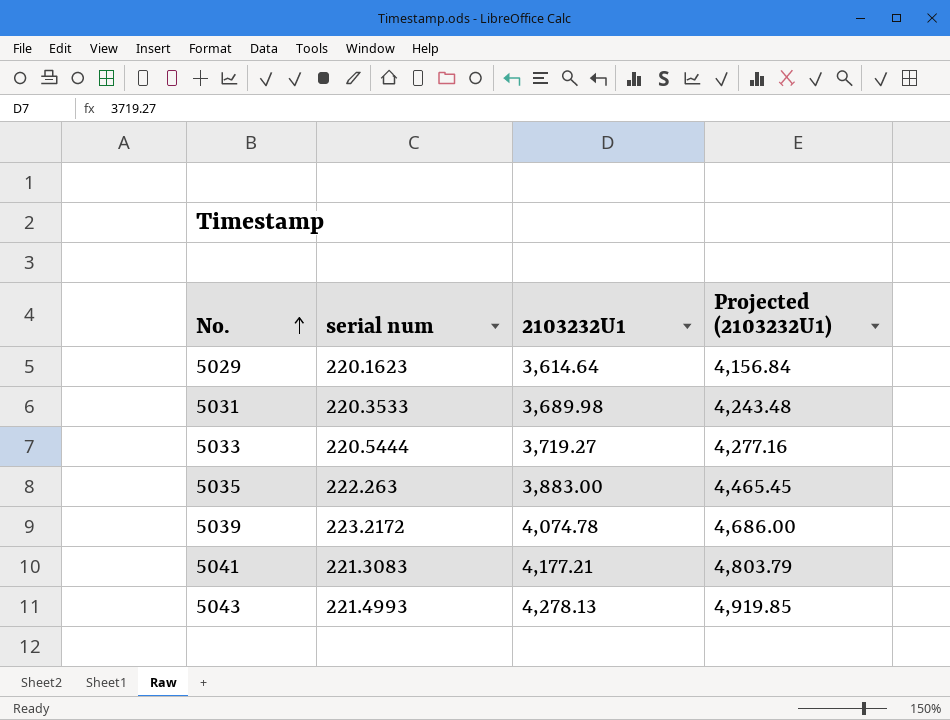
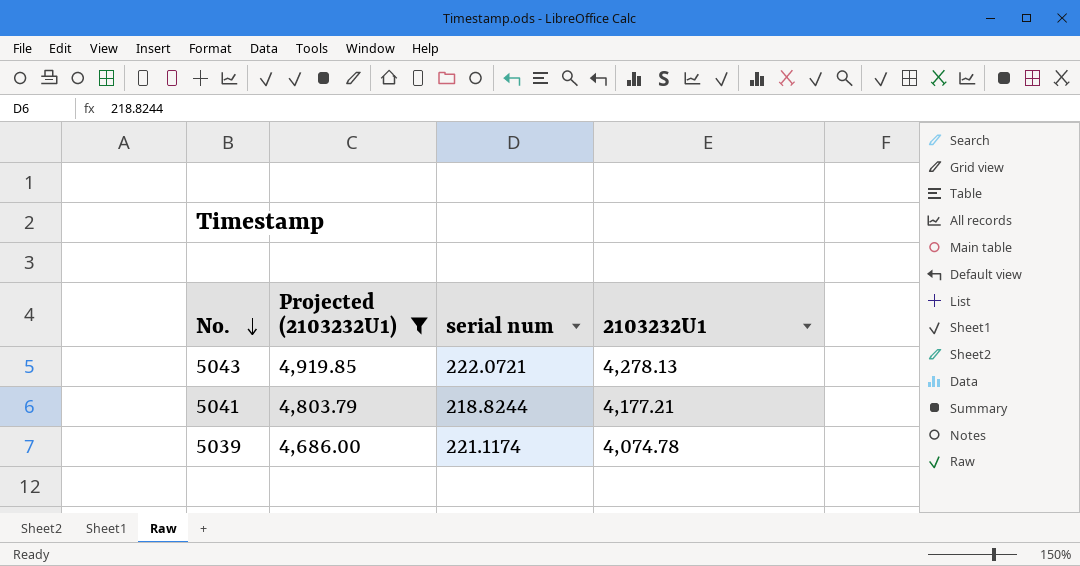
filter: none -> Projected (2103232U1) >= 4,686.00
row order: No. ascending -> No. descending
column Projected (2103232U1) | position: 4 -> 2
5043 | serial num: 221.4993 -> 222.0721
5041 | serial num: 221.3083 -> 218.8244
5039 | serial num: 223.2172 -> 221.1174

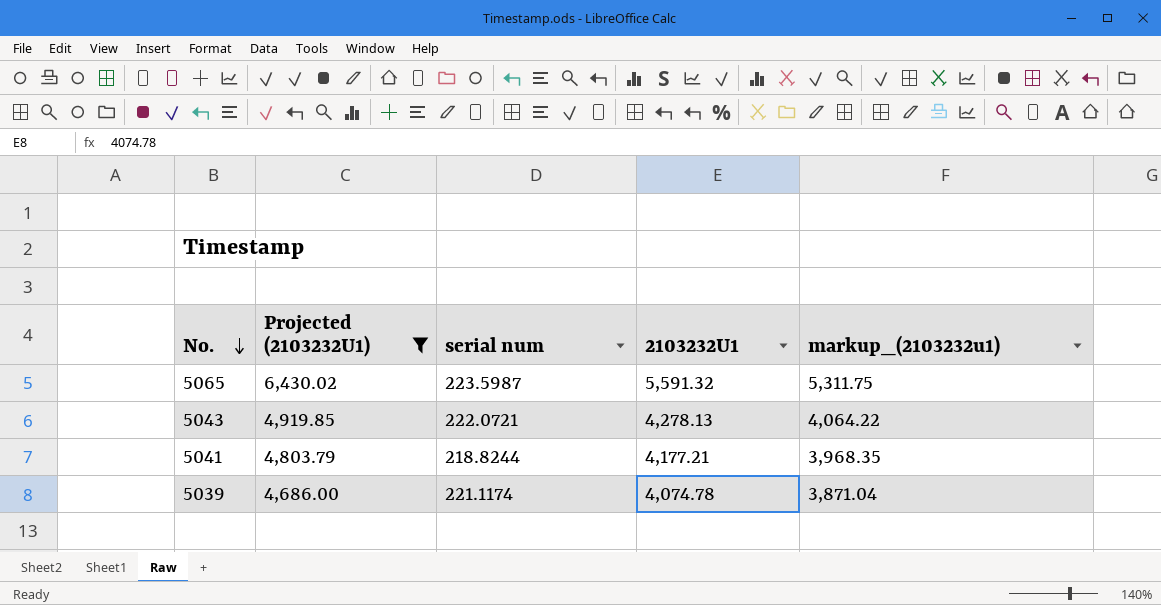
column markup_(2103232u1) | formula: none -> [2103232U1] * 0.95
row 5065: none -> 6,430.02 | 223.5987 | 5,591.32 | 5,311.75

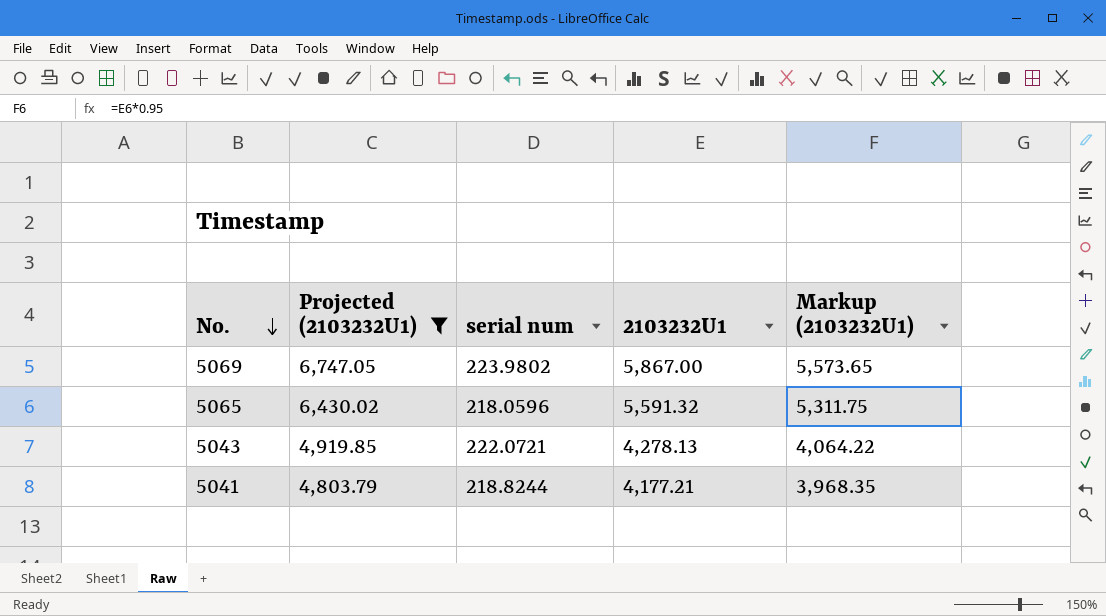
column name: markup_(2103232u1) -> Markup (2103232U1)
row 5039: 4,686.00 | 221.1174 | 4,074.78 | 3,871.04 -> none
row 5069: none -> 6,747.05 | 223.9802 | 5,867.00 | 5,573.65
5065 | serial num: 223.5987 -> 218.0596

